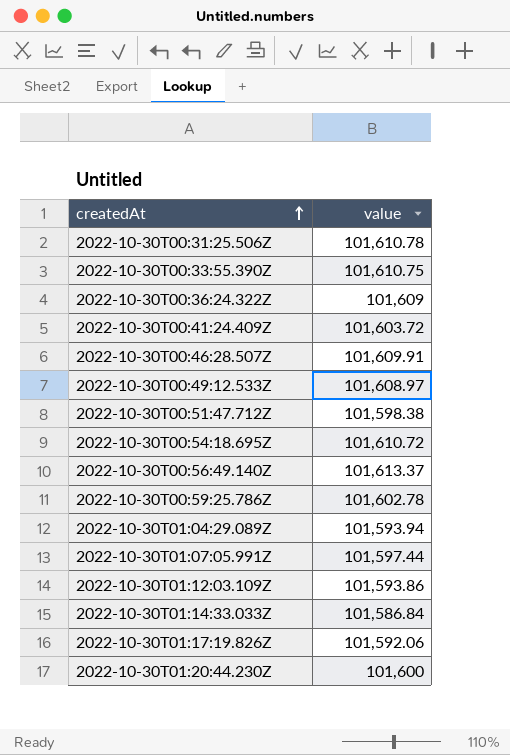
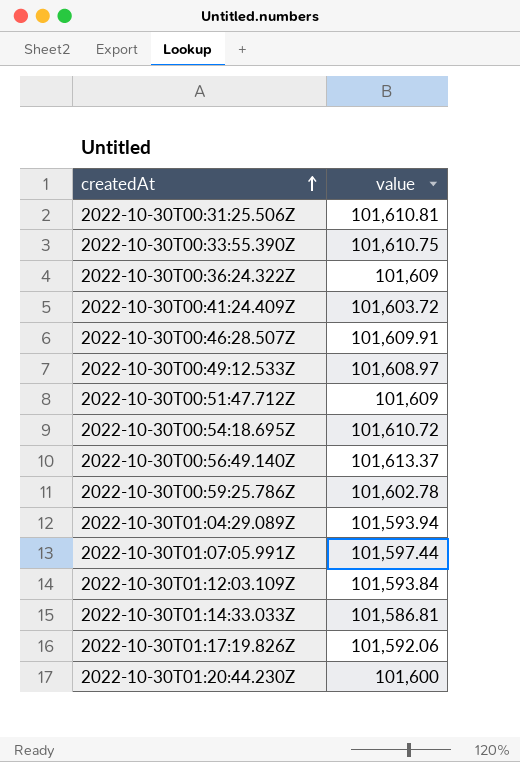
2022-10-30T00:31:25.506Z | value: 101,610.78 -> 101,610.81
2022-10-30T00:51:47.712Z | value: 101,598.38 -> 101,609
2022-10-30T01:12:03.109Z | value: 101,593.86 -> 101,593.84
2022-10-30T01:14:33.033Z | value: 101,586.84 -> 101,586.81

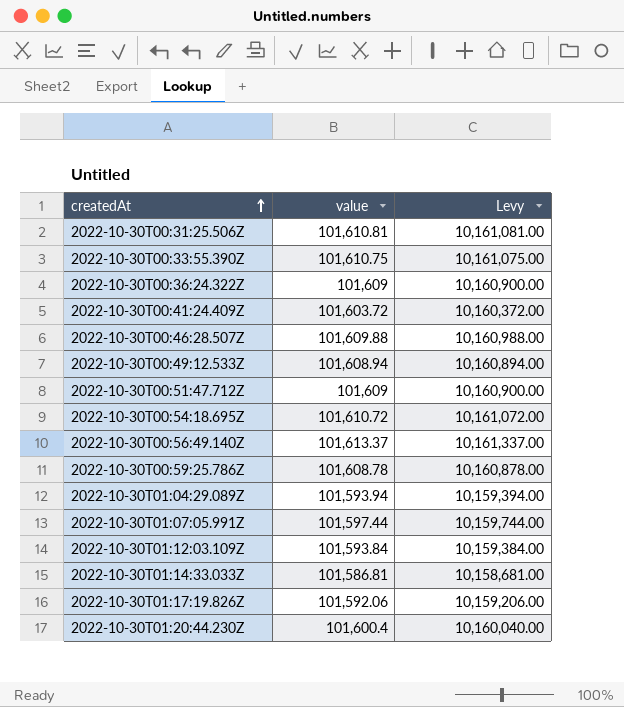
column Levy | formula: none -> [value] * 100
2022-10-30T00:46:28.507Z | value: 101,609.91 -> 101,609.88
2022-10-30T00:49:12.533Z | value: 101,608.97 -> 101,608.94
2022-10-30T00:59:25.786Z | value: 101,602.78 -> 101,608.78
2022-10-30T01:20:44.230Z | value: 101,600 -> 101,600.4

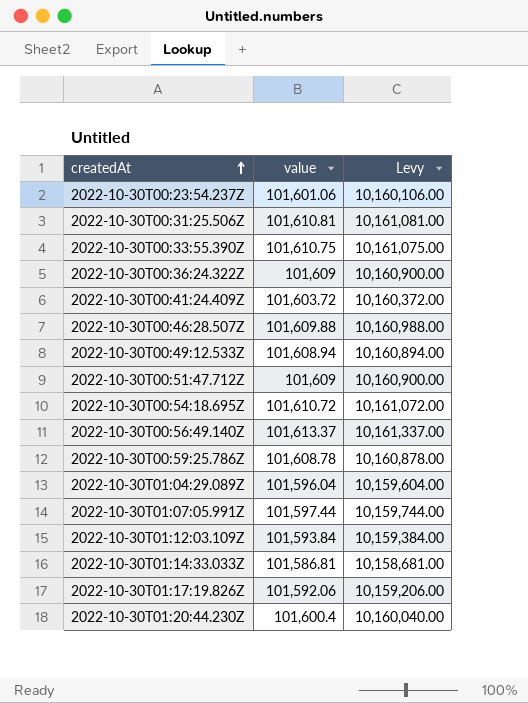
row 2022-10-30T00:23:54.237Z: none -> 101,601.06 | 10,160,106.00
2022-10-30T01:04:29.089Z | value: 101,593.94 -> 101,596.04
2022-10-30T01:04:29.089Z | Levy: 10,159,394.00 -> 10,159,604.00

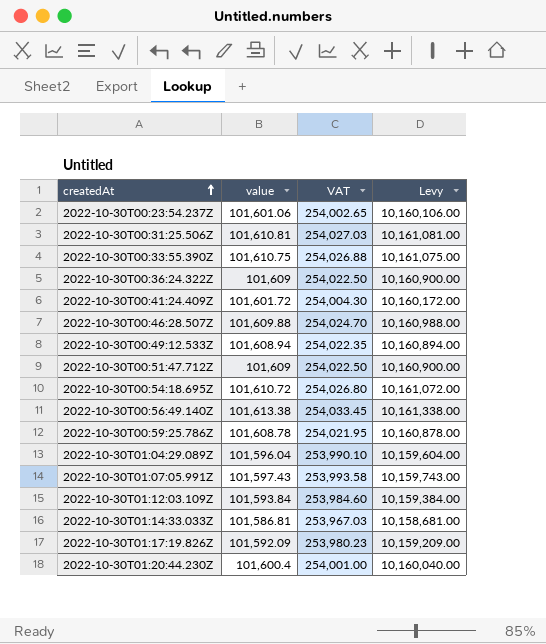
column VAT | formula: none -> [value] * 2.5
2022-10-30T00:41:24.409Z | value: 101,603.72 -> 101,601.72
2022-10-30T00:41:24.409Z | Levy: 10,160,372.00 -> 10,160,172.00
2022-10-30T00:56:49.140Z | value: 101,613.37 -> 101,613.38
2022-10-30T00:56:49.140Z | Levy: 10,161,337.00 -> 10,161,338.00
2022-10-30T01:07:05.991Z | value: 101,597.44 -> 101,597.43
2022-10-30T01:07:05.991Z | Levy: 10,159,744.00 -> 10,159,743.00
2022-10-30T01:17:19.826Z | value: 101,592.06 -> 101,592.09
2022-10-30T01:17:19.826Z | Levy: 10,159,206.00 -> 10,159,209.00

